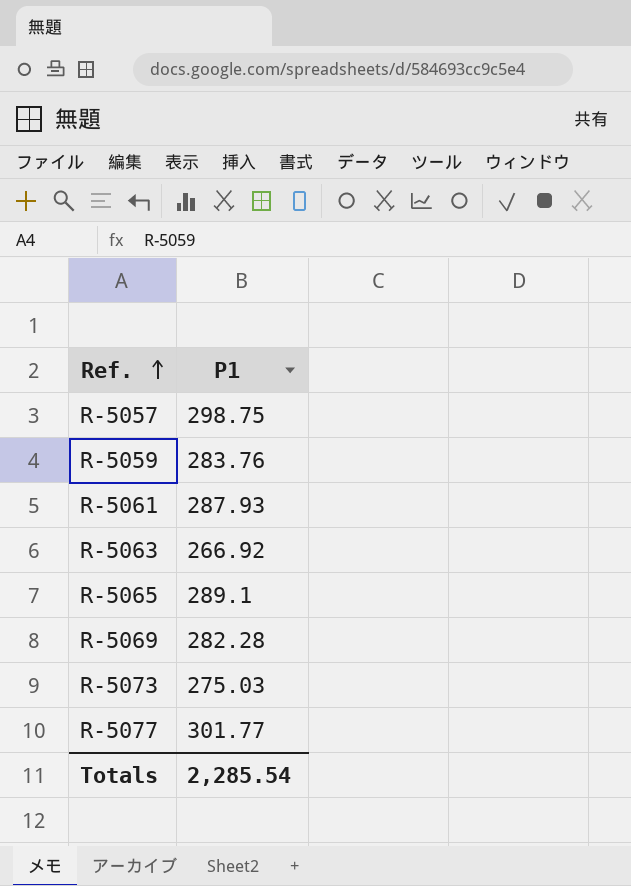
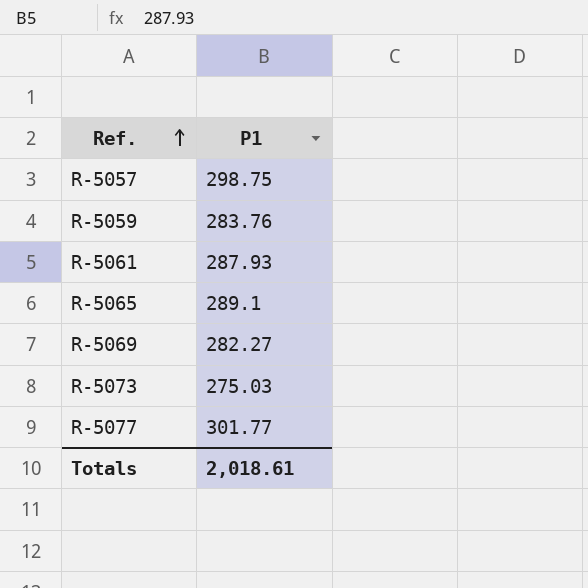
row R-5063: 266.92 -> none
R-5069 | P1: 282.28 -> 282.27
Totals | P1: 2,285.54 -> 2,018.61

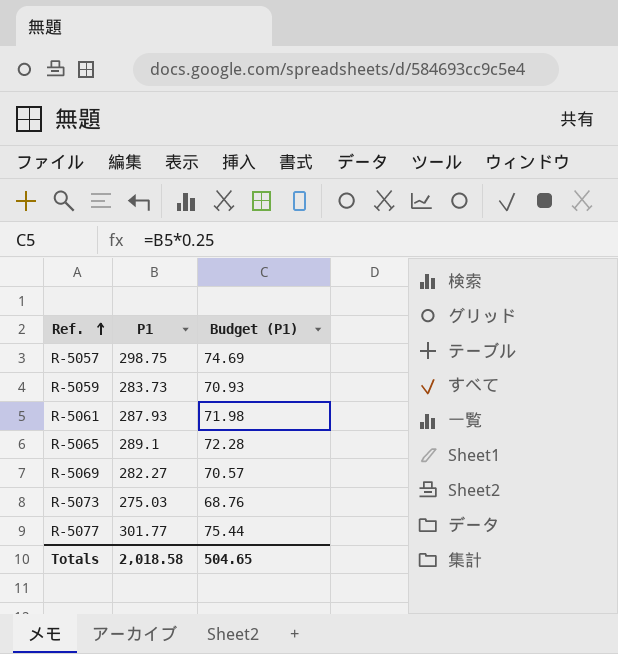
column Budget (P1) | formula: none -> [P1] * 0.25
R-5059 | P1: 283.76 -> 283.73
Totals | P1: 2,018.61 -> 2,018.58

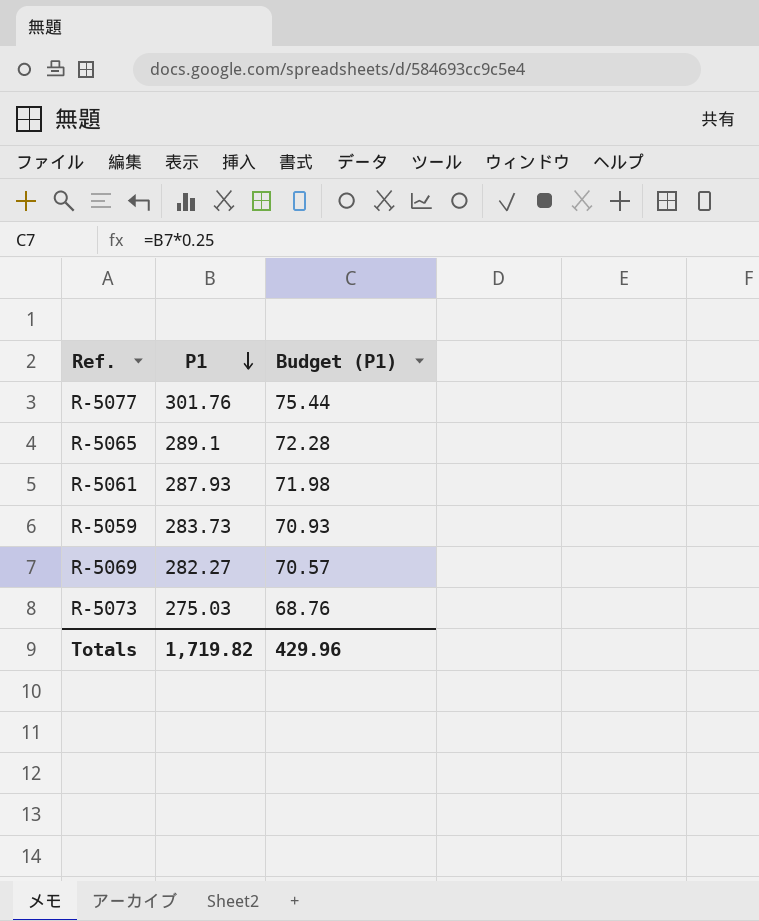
row order: Ref. ascending -> P1 descending
row R-5057: 298.75 | 74.69 -> none
R-5077 | P1: 301.77 -> 301.76
Totals | P1: 2,018.58 -> 1,719.82
Totals | Budget (P1): 504.65 -> 429.96

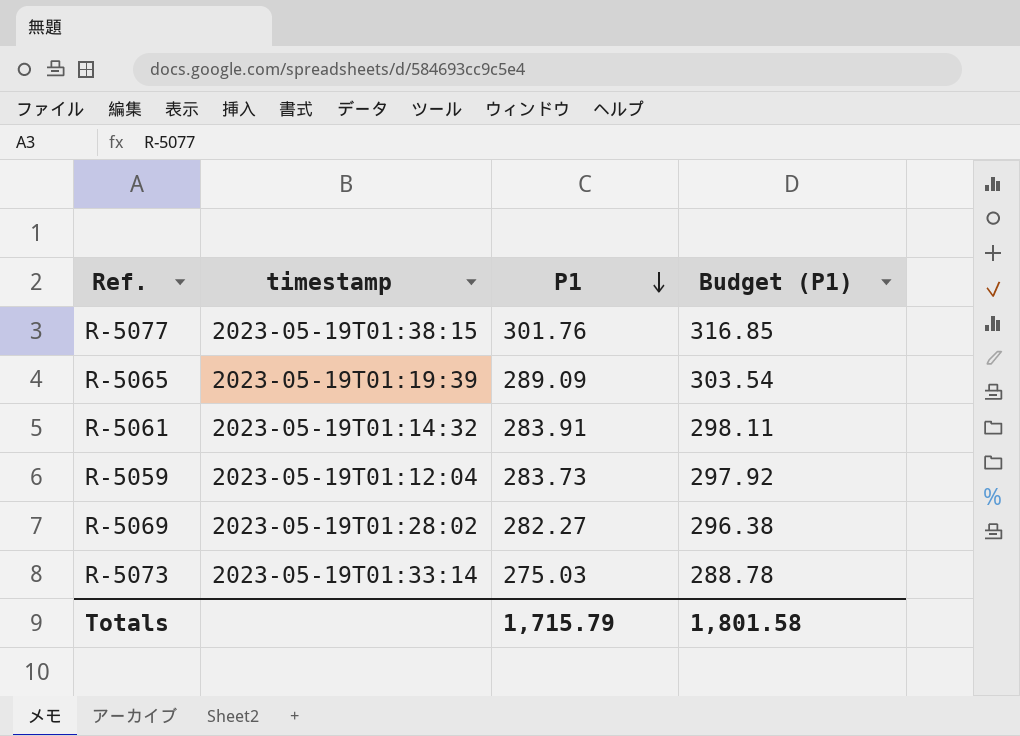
column timestamp | position: none -> 2
column Budget (P1) | formula: [P1] * 0.25 -> [P1] * 1.05
R-5065 | P1: 289.1 -> 289.09
R-5061 | P1: 287.93 -> 283.91
Totals | P1: 1,719.82 -> 1,715.79
Totals | Budget (P1): 429.96 -> 1,801.58

